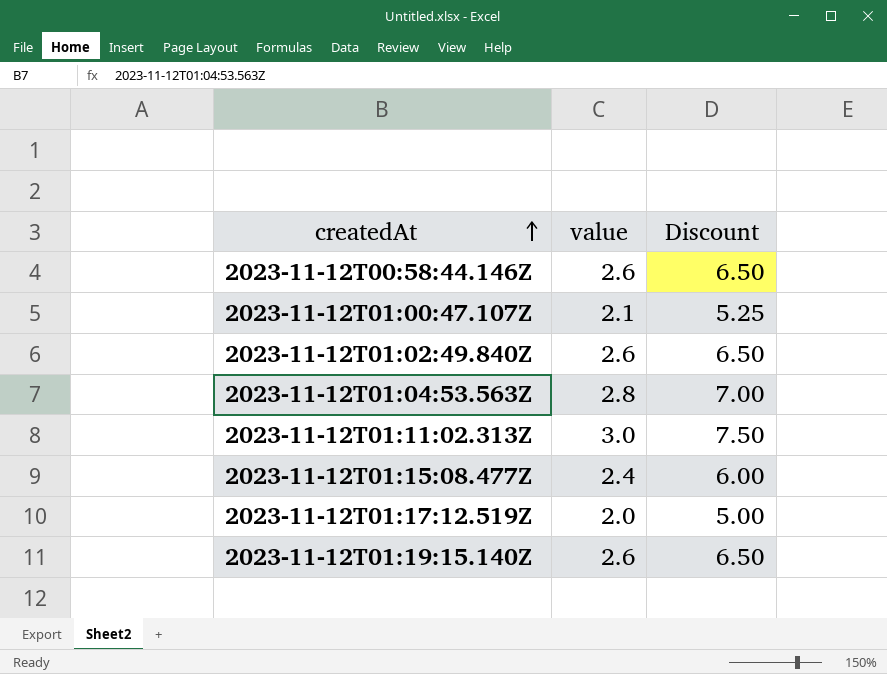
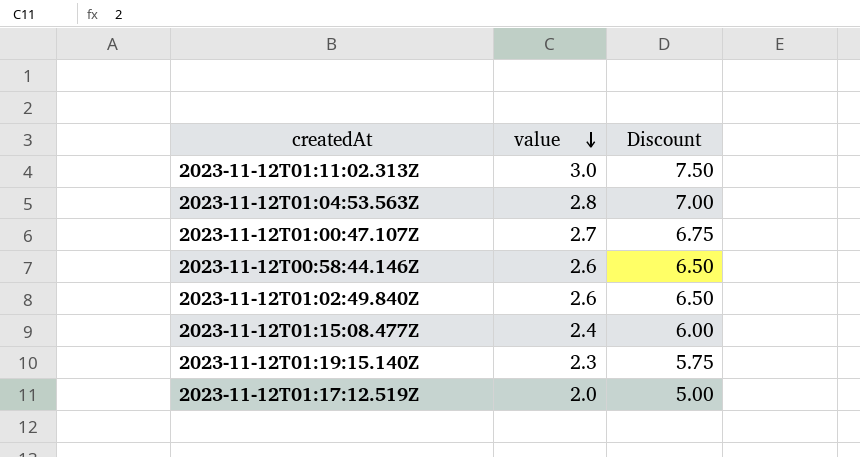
row order: createdAt ascending -> value descending
2023-11-12T01:00:47.107Z | value: 2.1 -> 2.7
2023-11-12T01:00:47.107Z | Discount: 5.25 -> 6.75
2023-11-12T01:19:15.140Z | value: 2.6 -> 2.3
2023-11-12T01:19:15.140Z | Discount: 6.50 -> 5.75

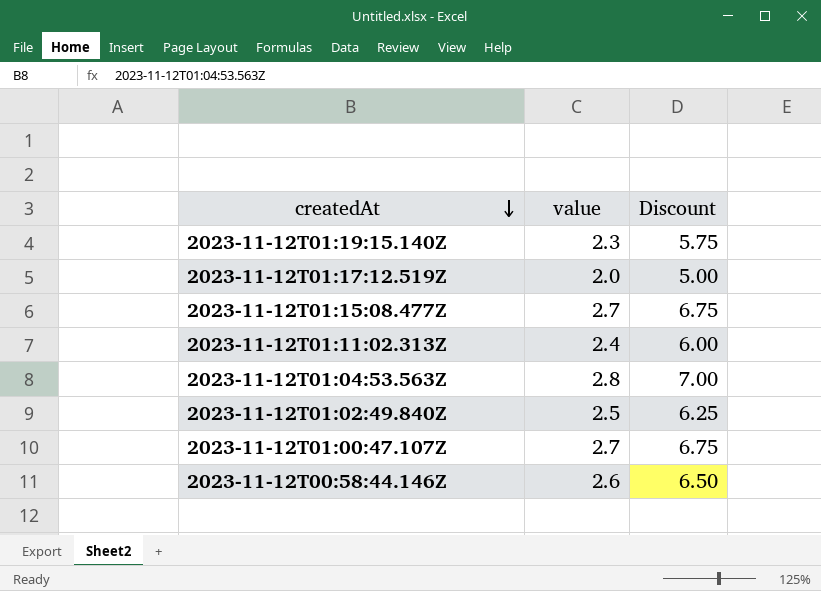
row order: value descending -> createdAt descending
2023-11-12T01:15:08.477Z | value: 2.4 -> 2.7
2023-11-12T01:15:08.477Z | Discount: 6.00 -> 6.75
2023-11-12T01:11:02.313Z | value: 3.0 -> 2.4
2023-11-12T01:11:02.313Z | Discount: 7.50 -> 6.00
2023-11-12T01:02:49.840Z | value: 2.6 -> 2.5
2023-11-12T01:02:49.840Z | Discount: 6.50 -> 6.25

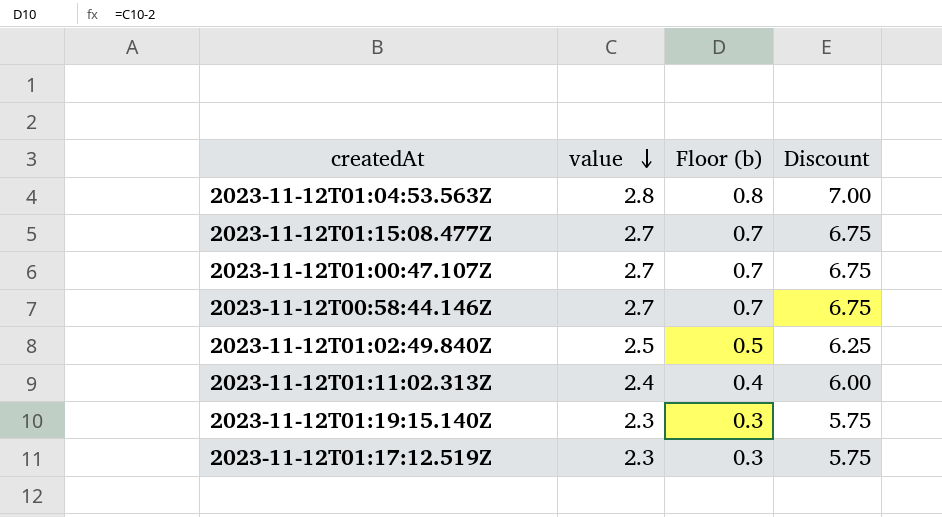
row order: createdAt descending -> value descending
column Floor (b) | formula: none -> [value] - 2
2023-11-12T00:58:44.146Z | value: 2.6 -> 2.7
2023-11-12T00:58:44.146Z | Discount: 6.50 -> 6.75
2023-11-12T01:17:12.519Z | value: 2.0 -> 2.3
2023-11-12T01:17:12.519Z | Discount: 5.00 -> 5.75

